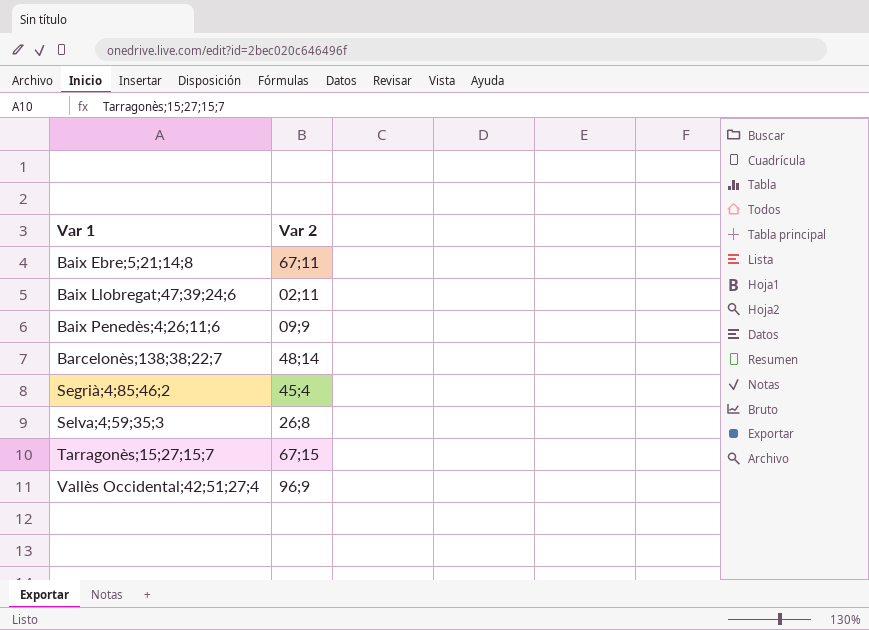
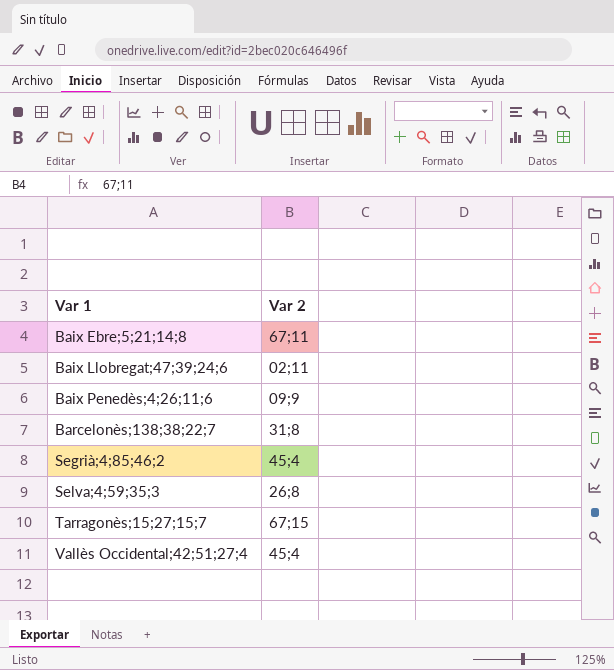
Barcelonès;138;38;22;7 | Var 2: 48;14 -> 31;8
Vallès Occidental;42;51;27;4 | Var 2: 96;9 -> 45;4

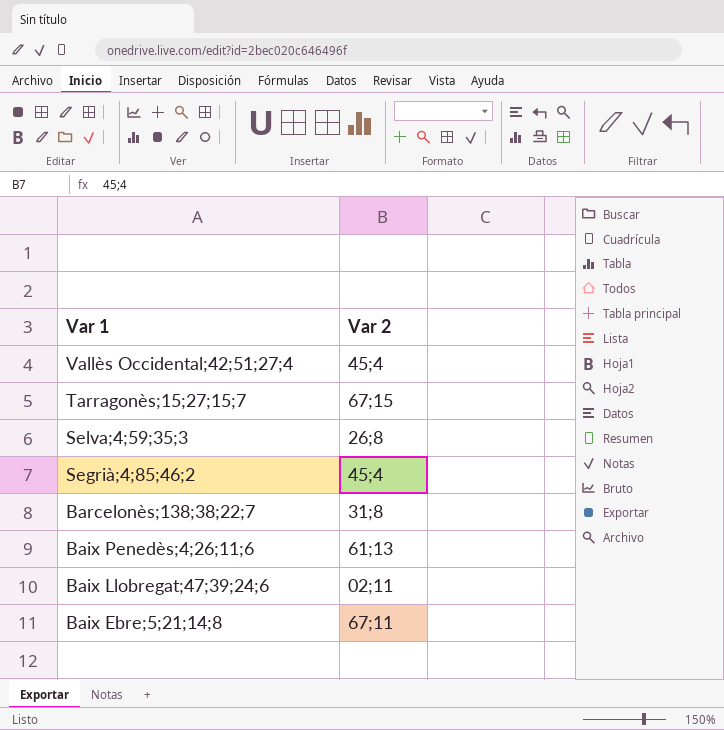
row order: Var 1 ascending -> Var 1 descending
Baix Penedès;4;26;11;6 | Var 2: 09;9 -> 61;13

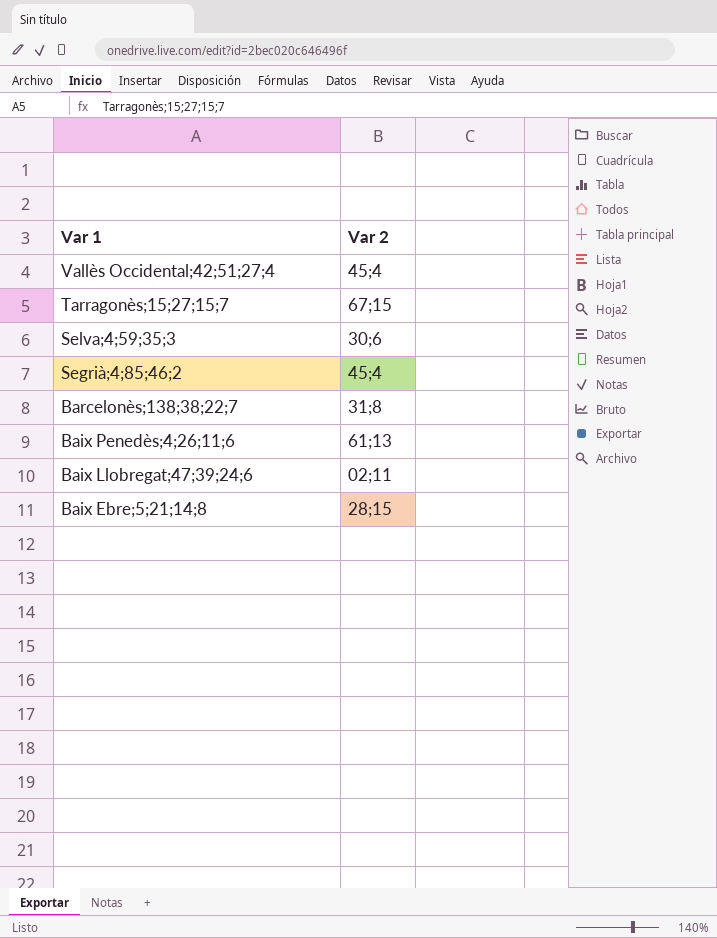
Selva;4;59;35;3 | Var 2: 26;8 -> 30;6
Baix Ebre;5;21;14;8 | Var 2: 67;11 -> 28;15

